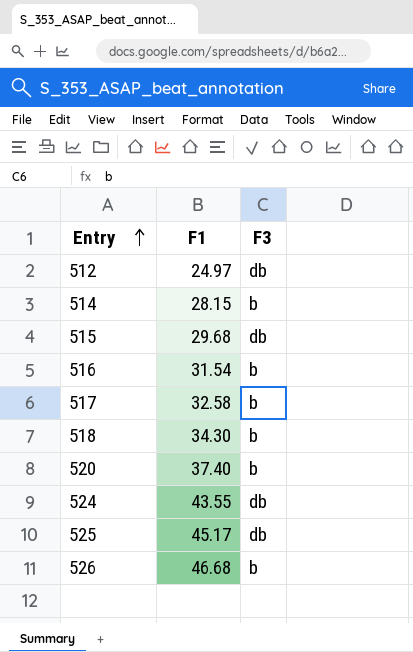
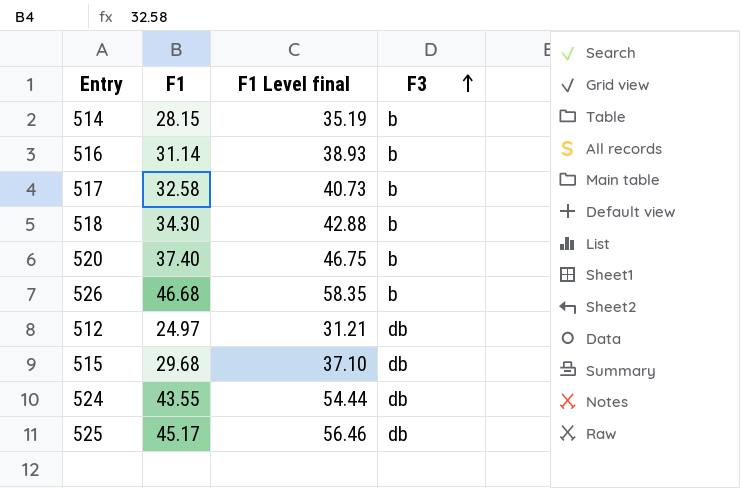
row order: Entry ascending -> F3 ascending
column F1 Level final | formula: none -> [F1] * 1.25
516 | F1: 31.54 -> 31.14

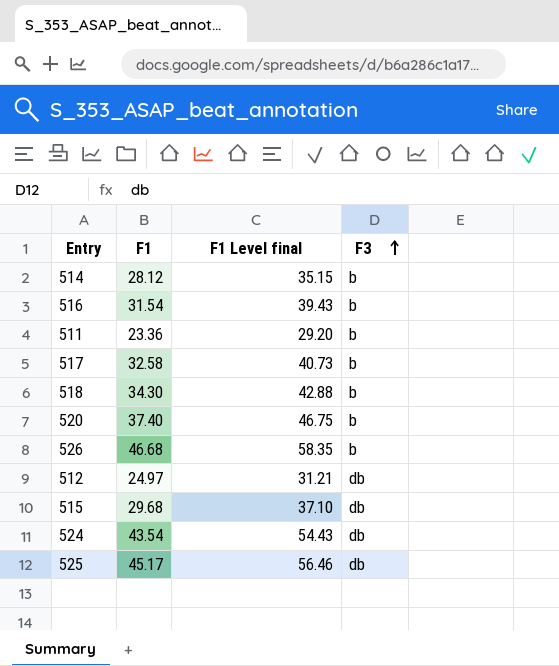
514 | F1: 28.15 -> 28.12
514 | F1 Level final: 35.19 -> 35.15
516 | F1: 31.14 -> 31.54
516 | F1 Level final: 38.93 -> 39.43
row 511: none -> 23.36 | 29.20 | b
524 | F1: 43.55 -> 43.54
524 | F1 Level final: 54.44 -> 54.43

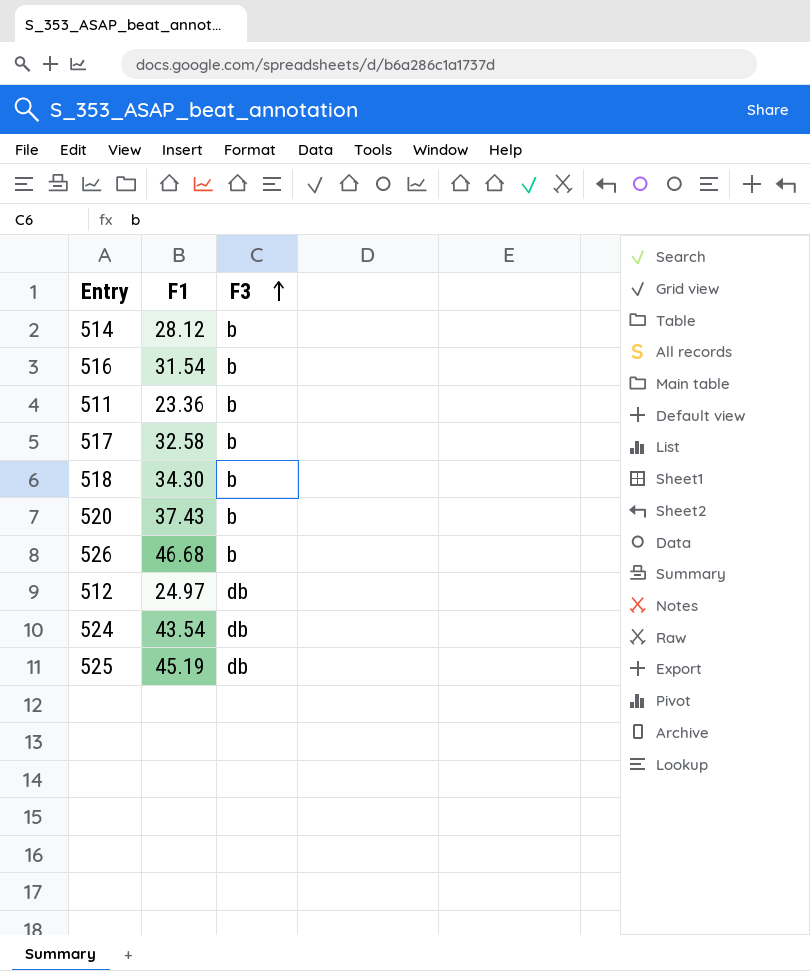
column F1 Level final | formula: [F1] * 1.25 -> none
row 515: 29.68 | 37.10 | db -> none
520 | F1: 37.40 -> 37.43
525 | F1: 45.17 -> 45.19

